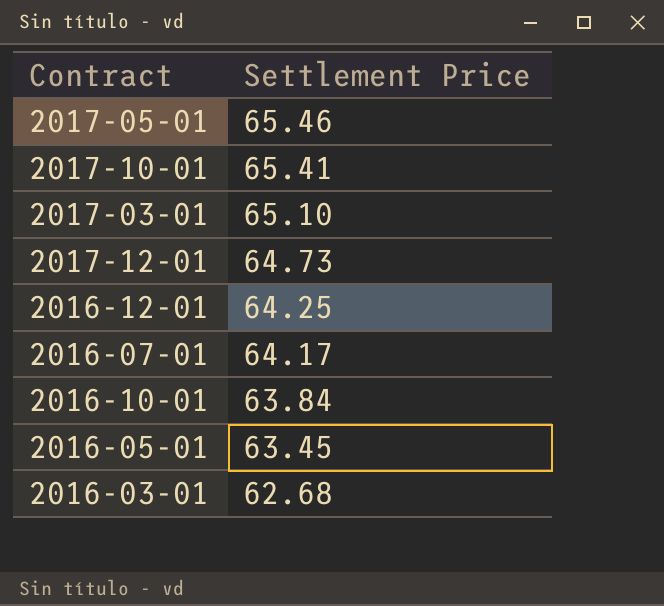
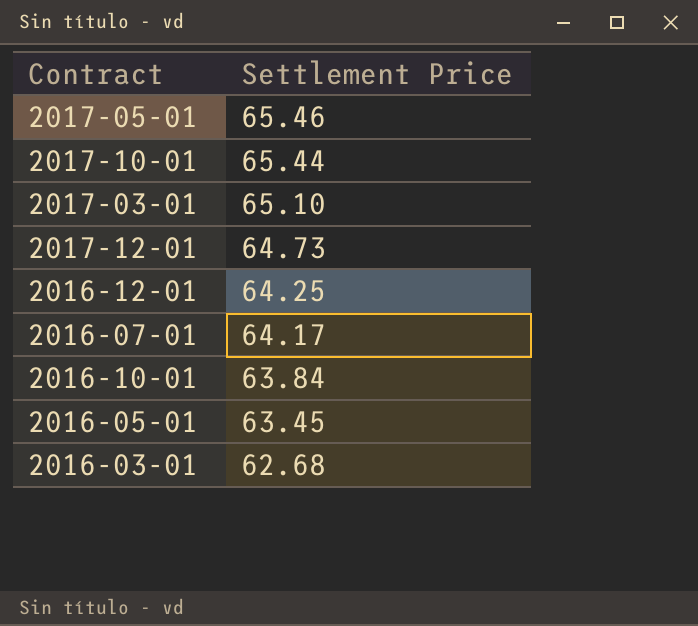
2017-10-01 | Settlement Price: 65.41 -> 65.44

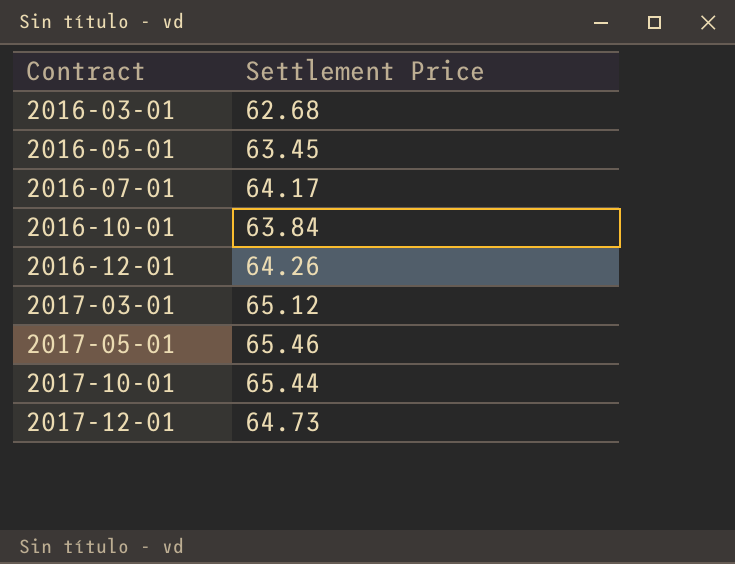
row order: Settlement Price descending -> Contract ascending
2016-12-01 | Settlement Price: 64.25 -> 64.26
2017-03-01 | Settlement Price: 65.10 -> 65.12

